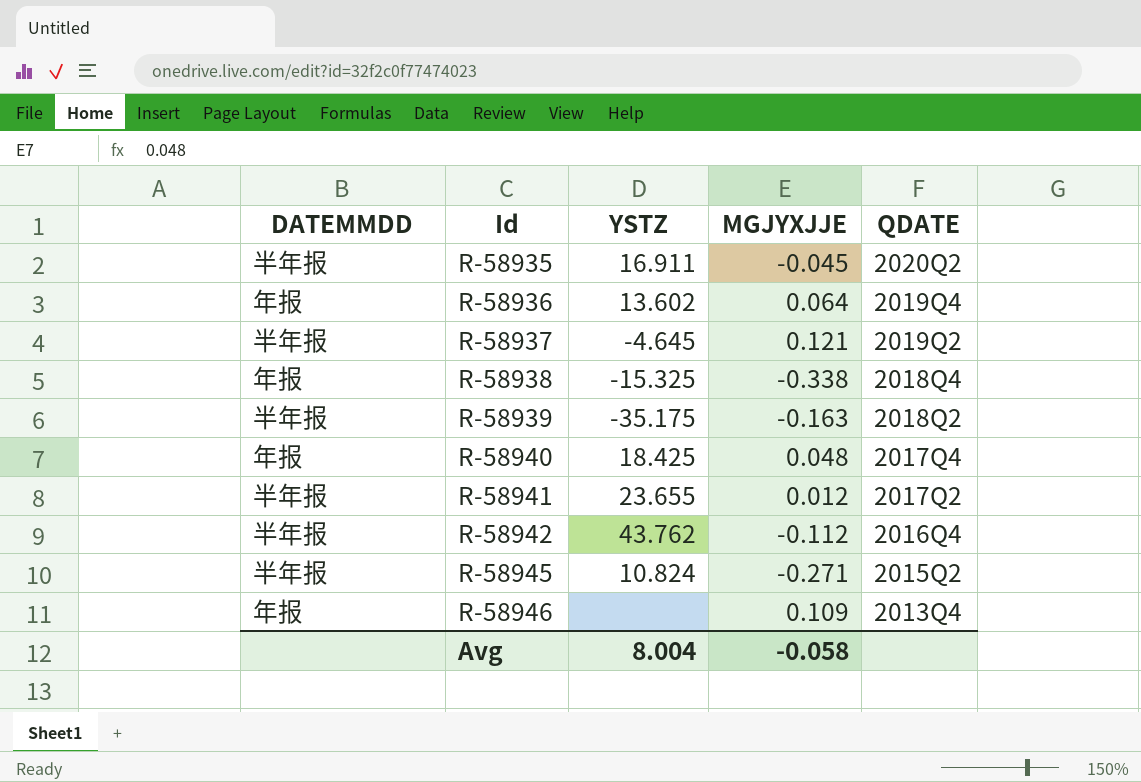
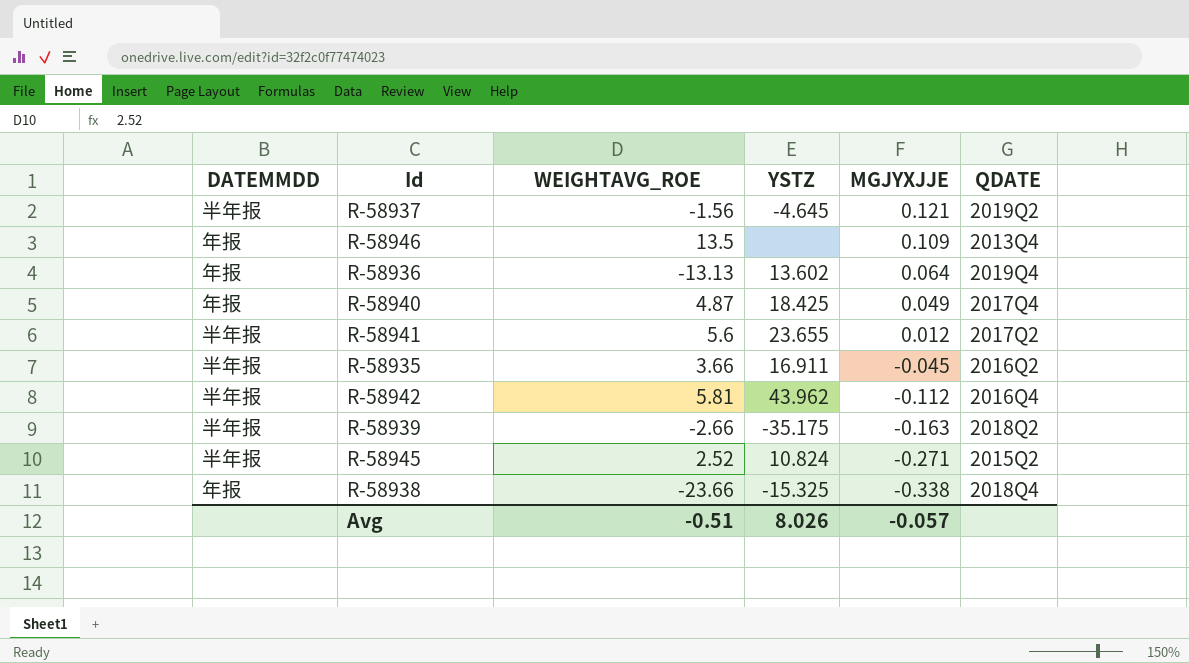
row order: Id ascending -> MGJYXJJE descending
column WEIGHTAVG_ROE | position: none -> 3
R-58940 | MGJYXJJE: 0.048 -> 0.049
R-58935 | QDATE: 2020Q2 -> 2016Q2
R-58942 | YSTZ: 43.762 -> 43.962
Avg | YSTZ: 8.004 -> 8.026
Avg | MGJYXJJE: -0.058 -> -0.057

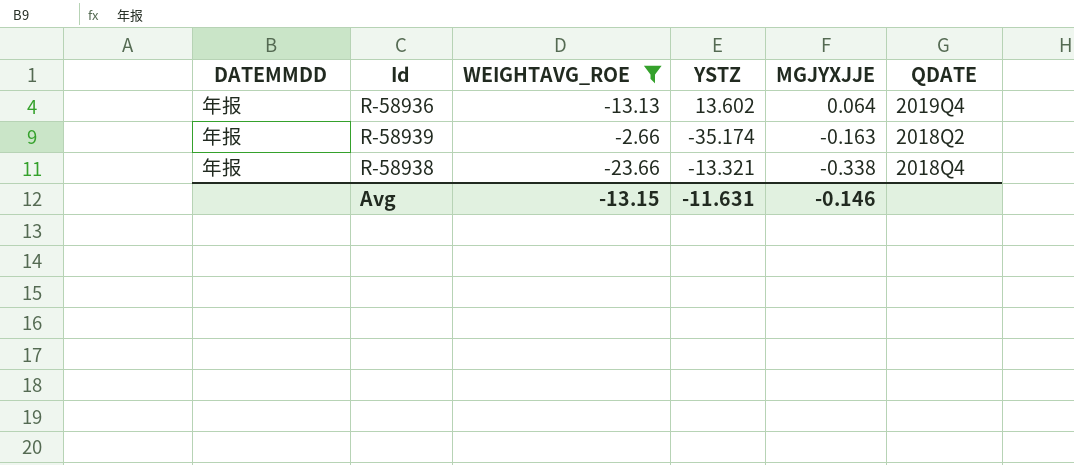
filter: none -> WEIGHTAVG_ROE <= -2.66
R-58939 | DATEMMDD: 半年报 -> 年报
R-58939 | YSTZ: -35.175 -> -35.174
R-58938 | YSTZ: -15.325 -> -13.321
Avg | WEIGHTAVG_ROE: -0.51 -> -13.15
Avg | YSTZ: 8.026 -> -11.631
Avg | MGJYXJJE: -0.057 -> -0.146

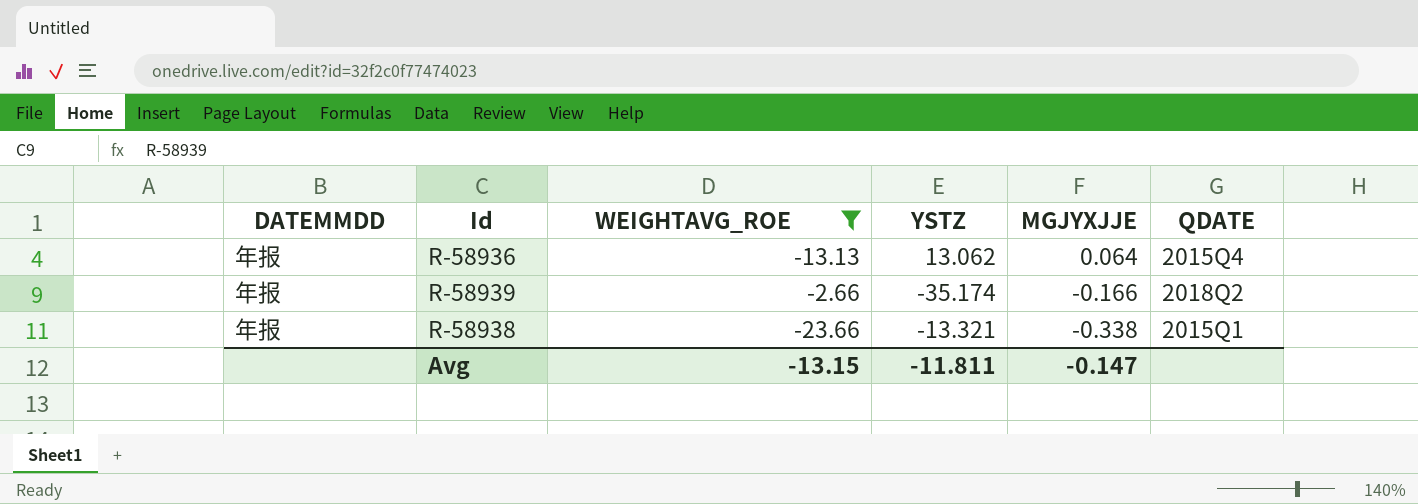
R-58936 | YSTZ: 13.602 -> 13.062
R-58936 | QDATE: 2019Q4 -> 2015Q4
R-58939 | MGJYXJJE: -0.163 -> -0.166
R-58938 | QDATE: 2018Q4 -> 2015Q1
Avg | YSTZ: -11.631 -> -11.811
Avg | MGJYXJJE: -0.146 -> -0.147

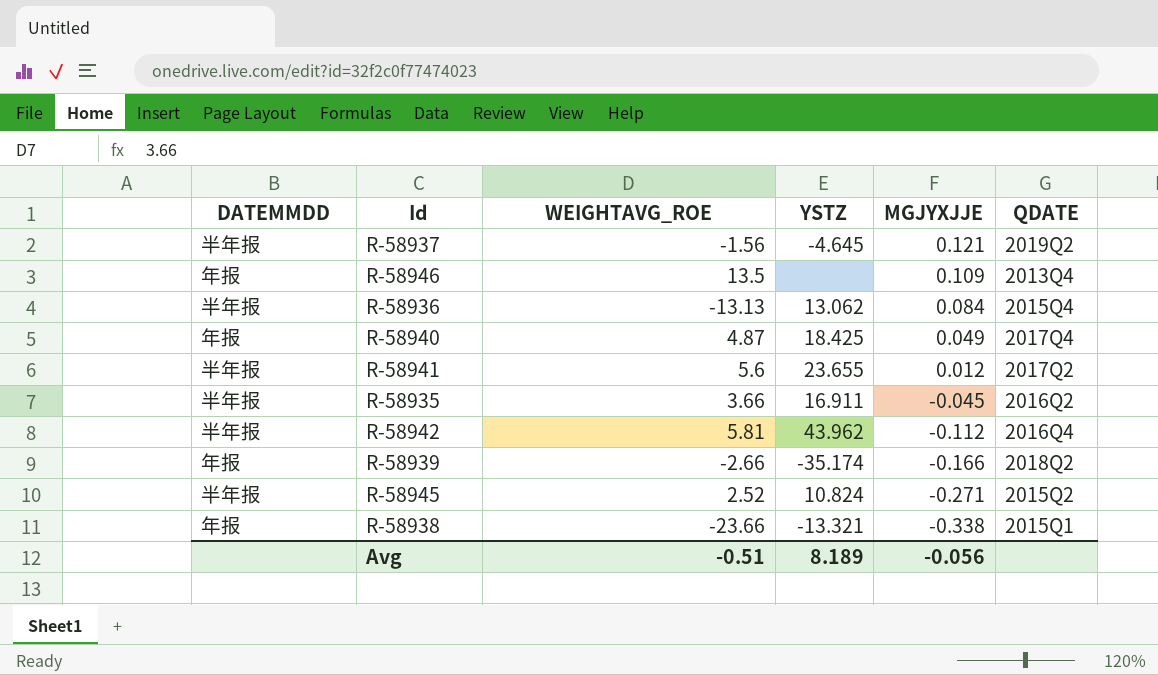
filter: WEIGHTAVG_ROE <= -2.66 -> none
R-58936 | DATEMMDD: 年报 -> 半年报
R-58936 | MGJYXJJE: 0.064 -> 0.084
Avg | WEIGHTAVG_ROE: -13.15 -> -0.51
Avg | YSTZ: -11.811 -> 8.189
Avg | MGJYXJJE: -0.147 -> -0.056

